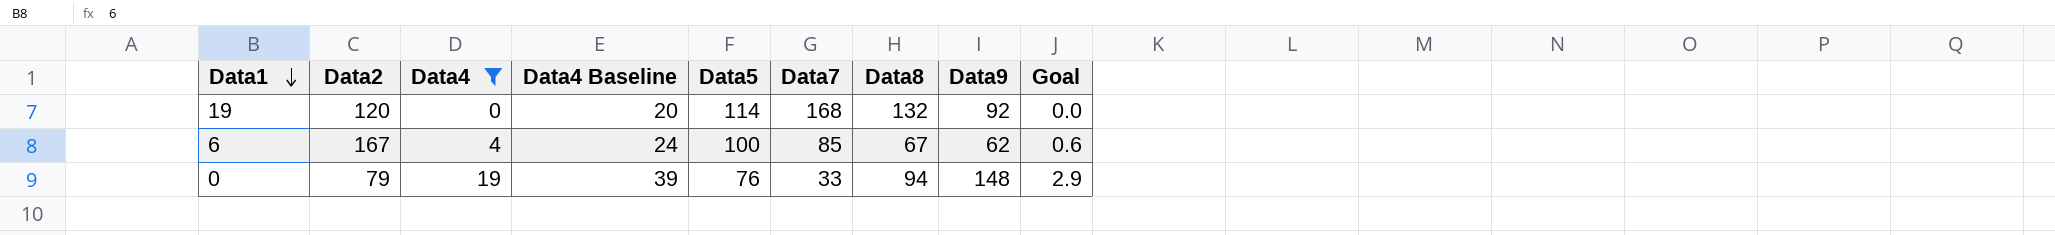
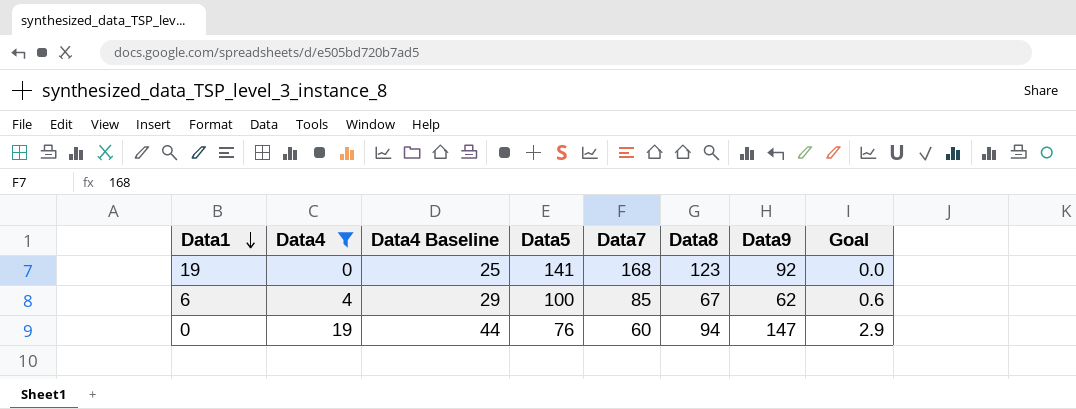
column Data2 | position: 2 -> none
column Data4 Baseline | formula: [Data4] + 20 -> [Data4] + 25
19 | Data5: 114 -> 141
19 | Data8: 132 -> 123
0 | Data7: 33 -> 60
0 | Data9: 148 -> 147

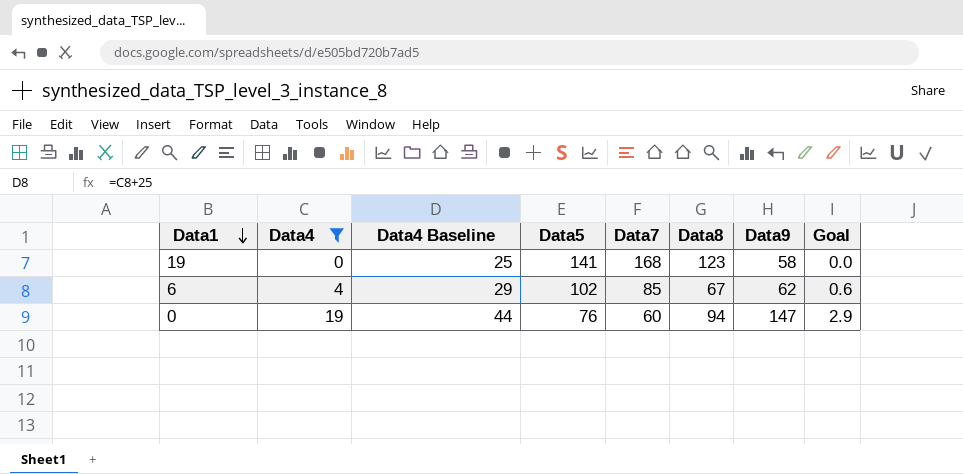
19 | Data9: 92 -> 58
6 | Data5: 100 -> 102

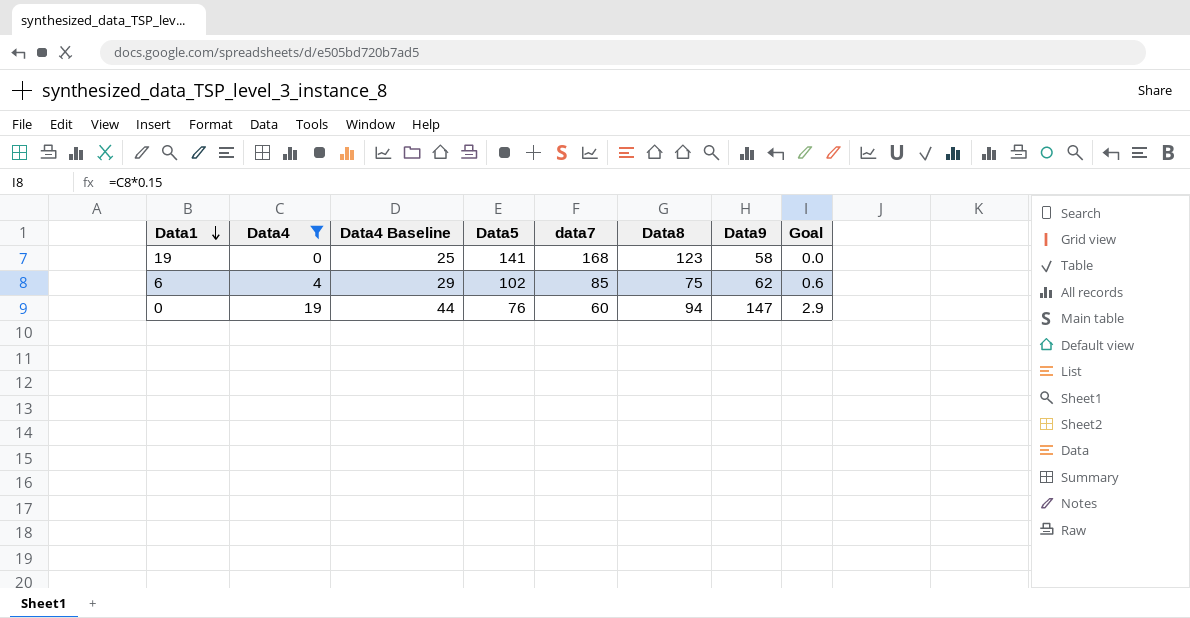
column name: Data7 -> data7
6 | Data8: 67 -> 75

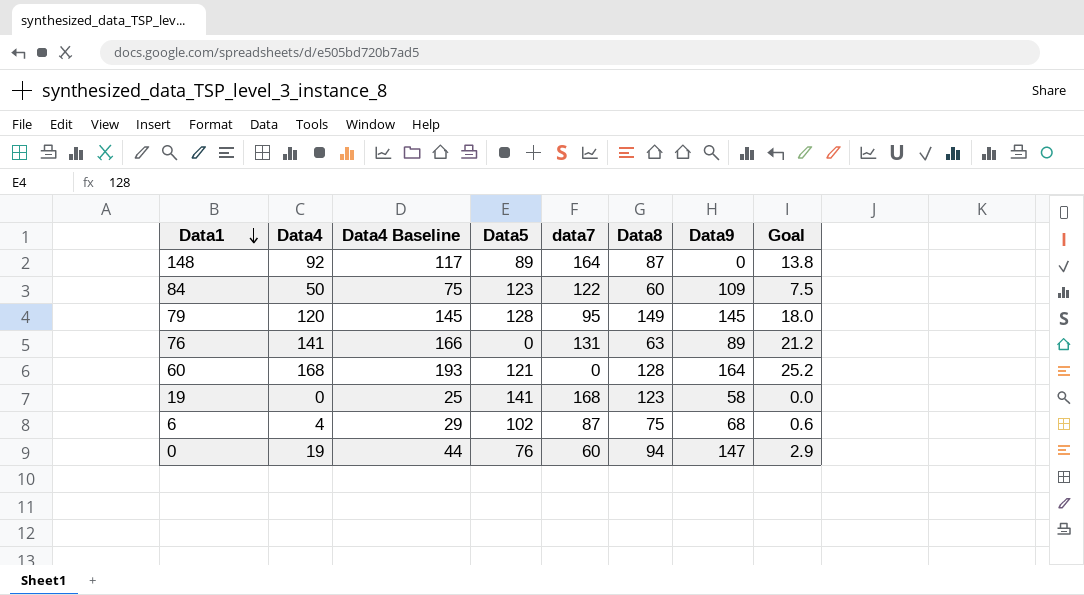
filter: Data4 <= 19 -> none
6 | data7: 85 -> 87
6 | Data9: 62 -> 68

